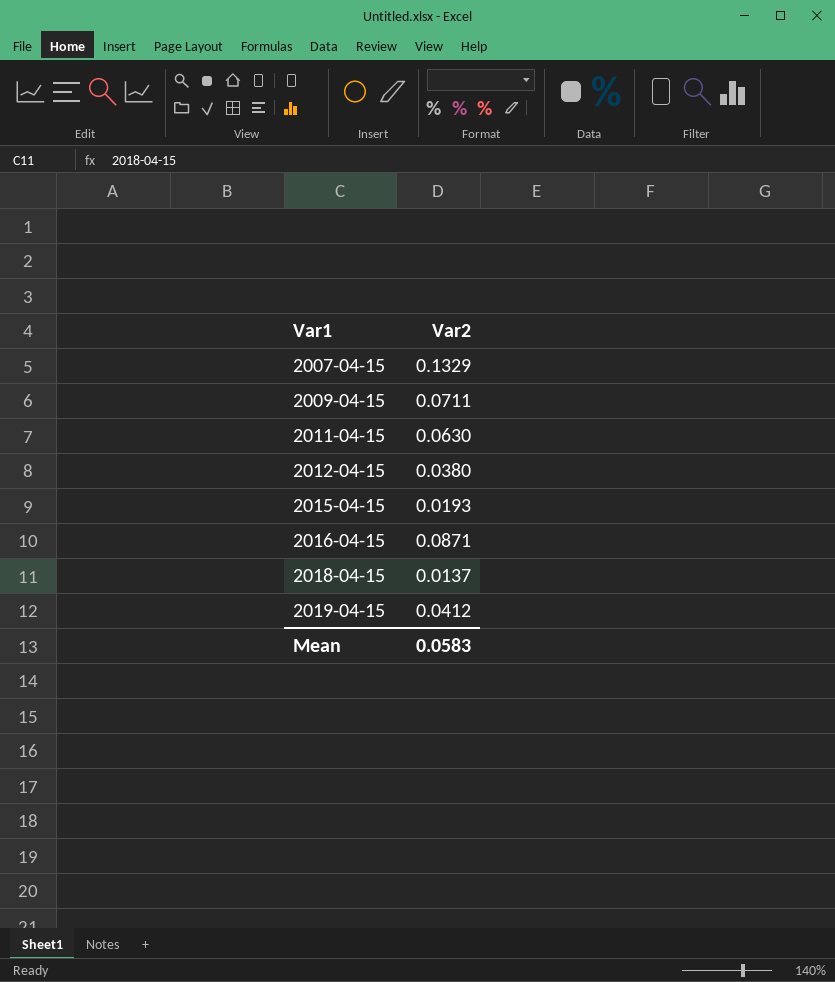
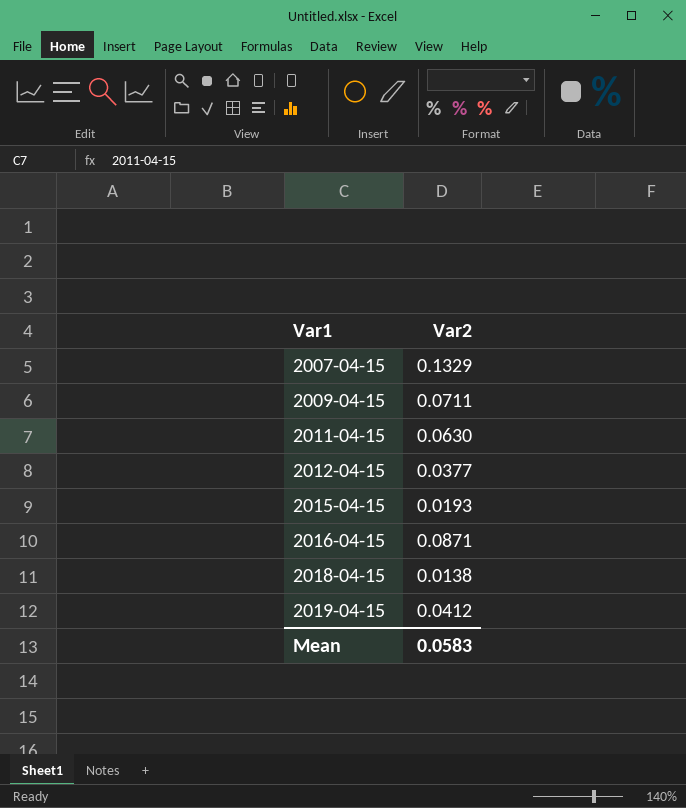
2012-04-15 | Var2: 0.0380 -> 0.0377
2018-04-15 | Var2: 0.0137 -> 0.0138

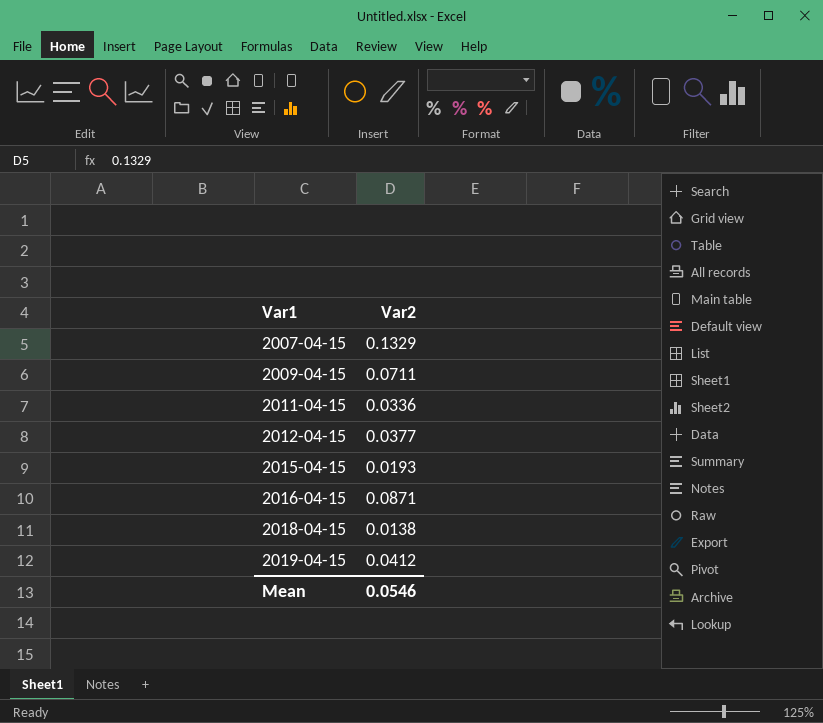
2011-04-15 | Var2: 0.0630 -> 0.0336
Mean | Var2: 0.0583 -> 0.0546

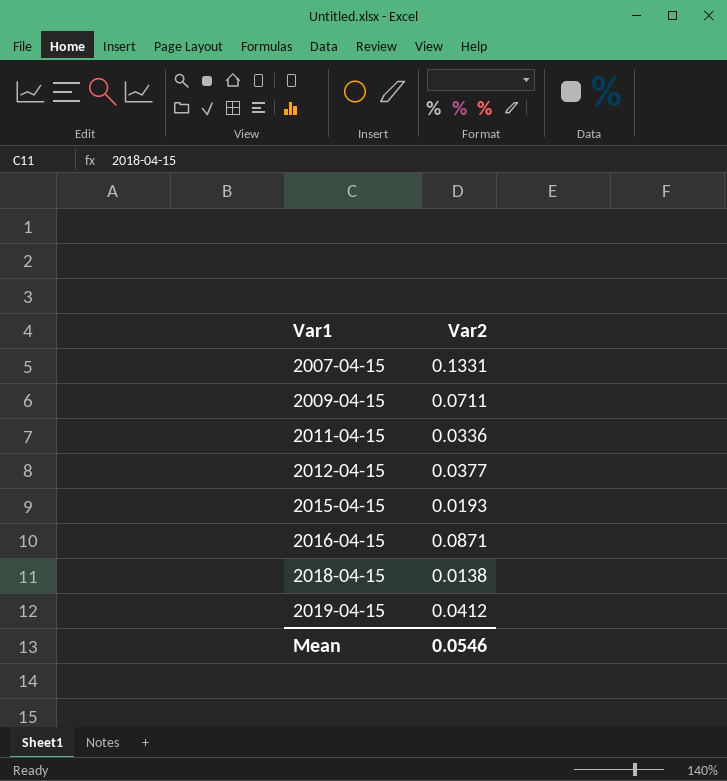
2007-04-15 | Var2: 0.1329 -> 0.1331

